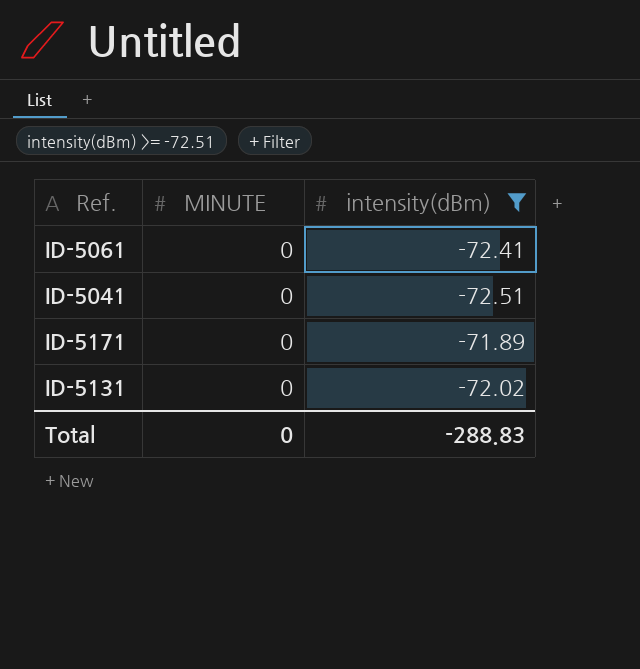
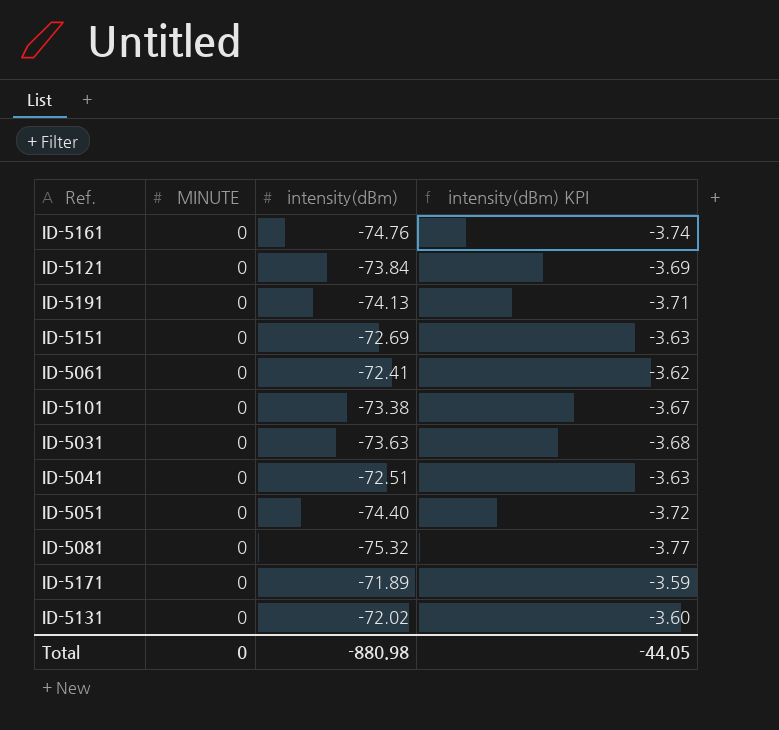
filter: intensity(dBm) >= -72.51 -> none
column intensity(dBm) KPI | formula: none -> [intensity(dBm)] * 0.05
Total | intensity(dBm): -288.83 -> -880.98

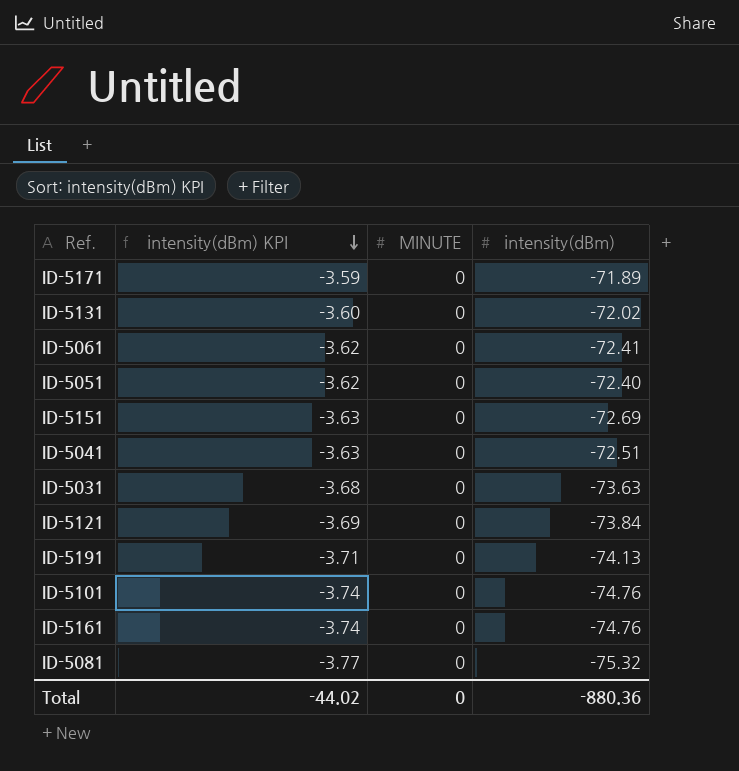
row order: none -> intensity(dBm) KPI descending
column intensity(dBm) KPI | position: 4 -> 2
ID-5051 | intensity(dBm) KPI: -3.72 -> -3.62
ID-5051 | intensity(dBm): -74.40 -> -72.40
ID-5101 | intensity(dBm) KPI: -3.67 -> -3.74
ID-5101 | intensity(dBm): -73.38 -> -74.76
Total | intensity(dBm) KPI: -44.05 -> -44.02
Total | intensity(dBm): -880.98 -> -880.36

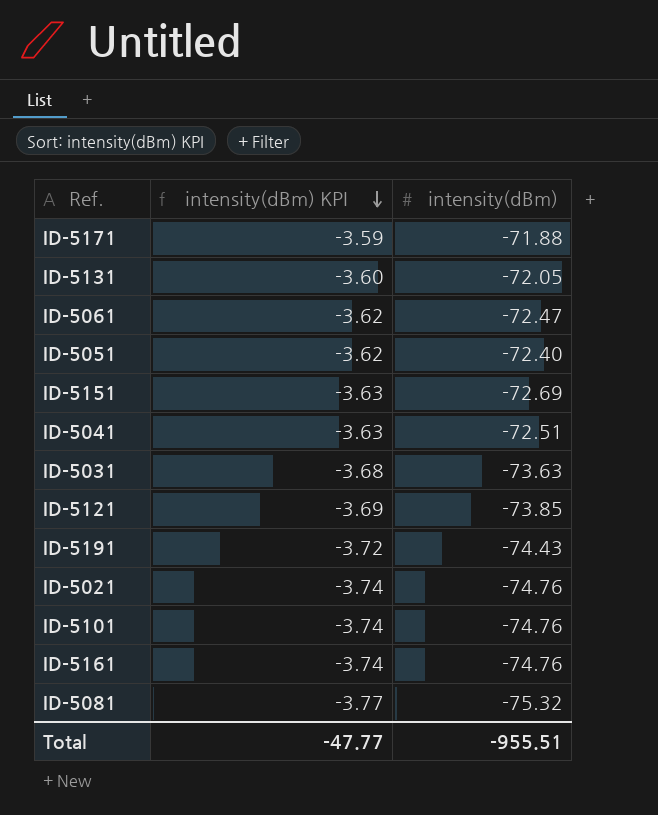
column MINUTE | position: 3 -> none
ID-5171 | intensity(dBm): -71.89 -> -71.88
ID-5131 | intensity(dBm): -72.02 -> -72.05
ID-5061 | intensity(dBm): -72.41 -> -72.47
ID-5121 | intensity(dBm): -73.84 -> -73.85
ID-5191 | intensity(dBm) KPI: -3.71 -> -3.72
ID-5191 | intensity(dBm): -74.13 -> -74.43
row ID-5021: none -> -3.74 | -74.76
Total | intensity(dBm) KPI: -44.02 -> -47.77
Total | intensity(dBm): -880.36 -> -955.51

